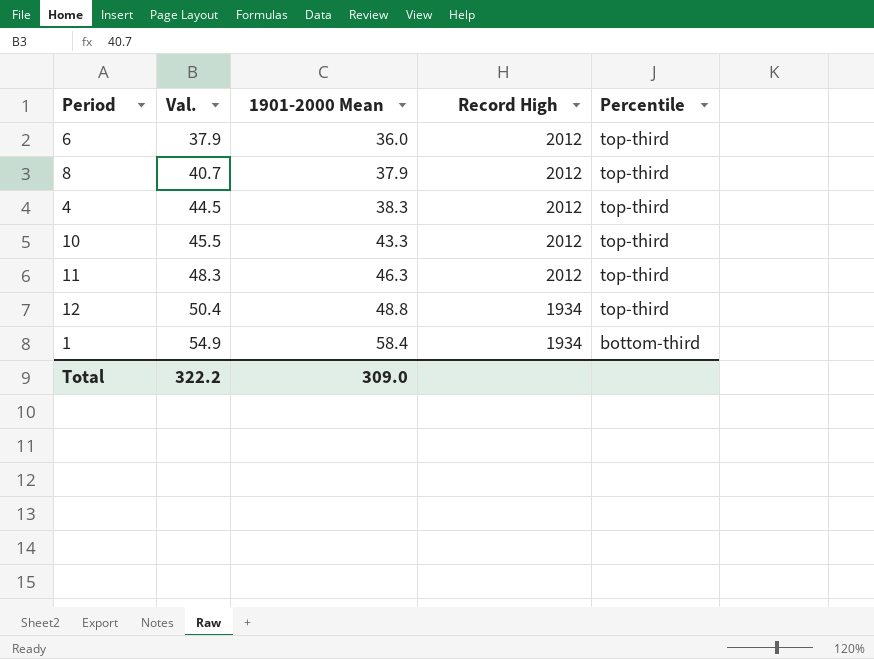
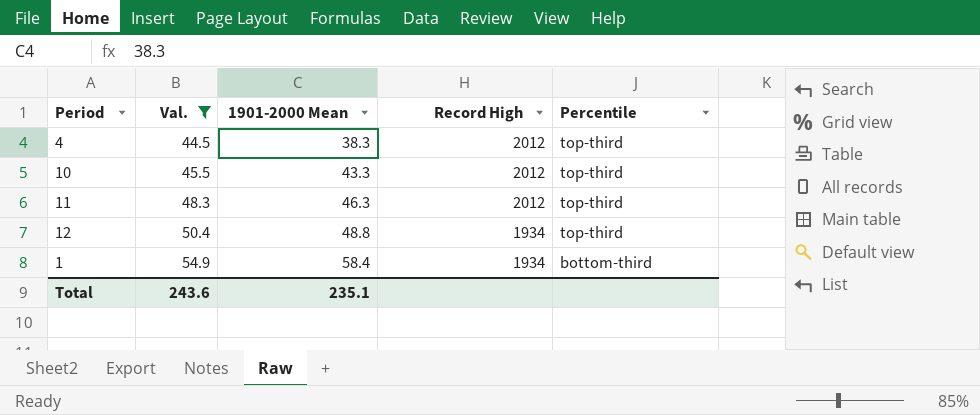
filter: none -> Val. >= 44.5
Total | Val.: 322.2 -> 243.6
Total | 1901-2000 Mean: 309.0 -> 235.1

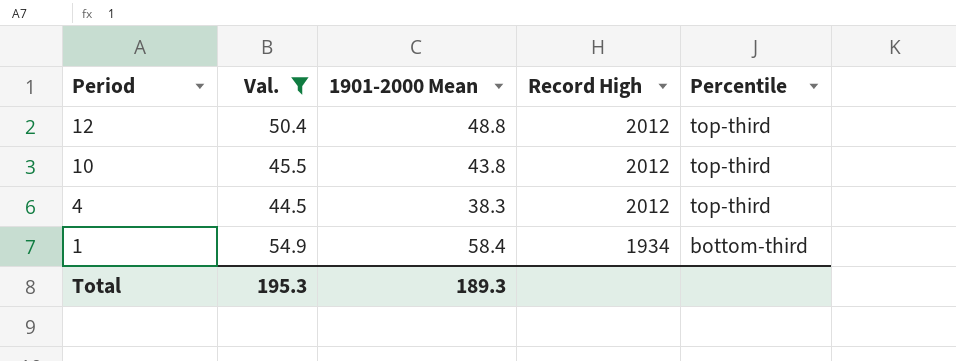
row order: Val. ascending -> Period descending
row 11: 48.3 | 46.3 | 2012 | top-third -> none
12 | Record High: 1934 -> 2012
10 | 1901-2000 Mean: 43.3 -> 43.8
Total | Val.: 243.6 -> 195.3
Total | 1901-2000 Mean: 235.1 -> 189.3

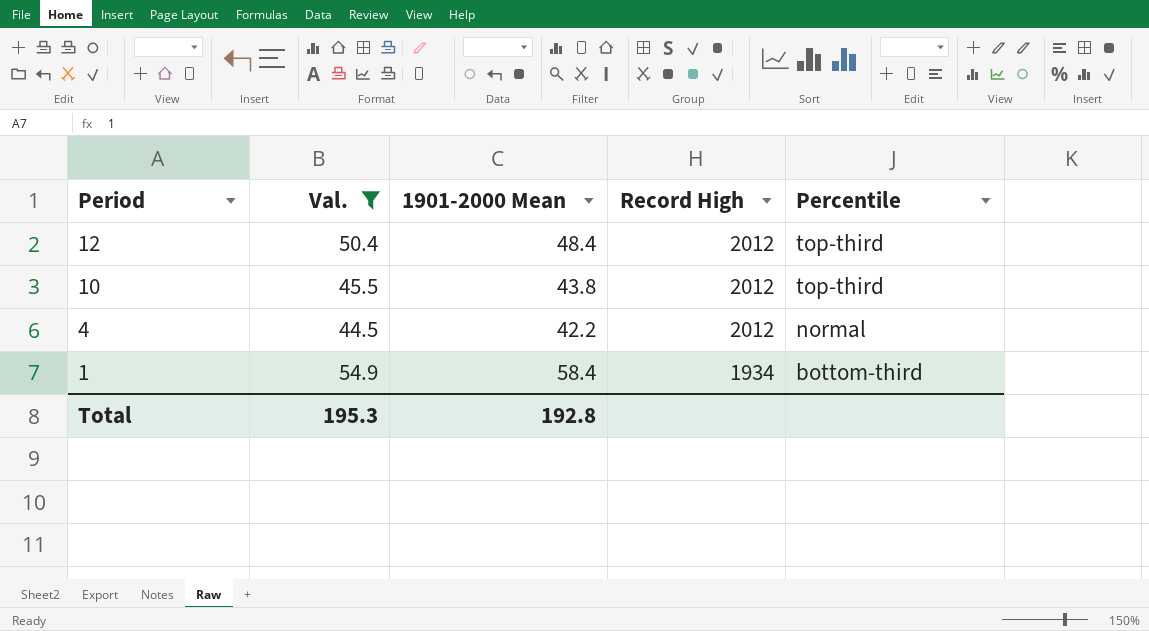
12 | 1901-2000 Mean: 48.8 -> 48.4
4 | 1901-2000 Mean: 38.3 -> 42.2
4 | Percentile: top-third -> normal
Total | 1901-2000 Mean: 189.3 -> 192.8

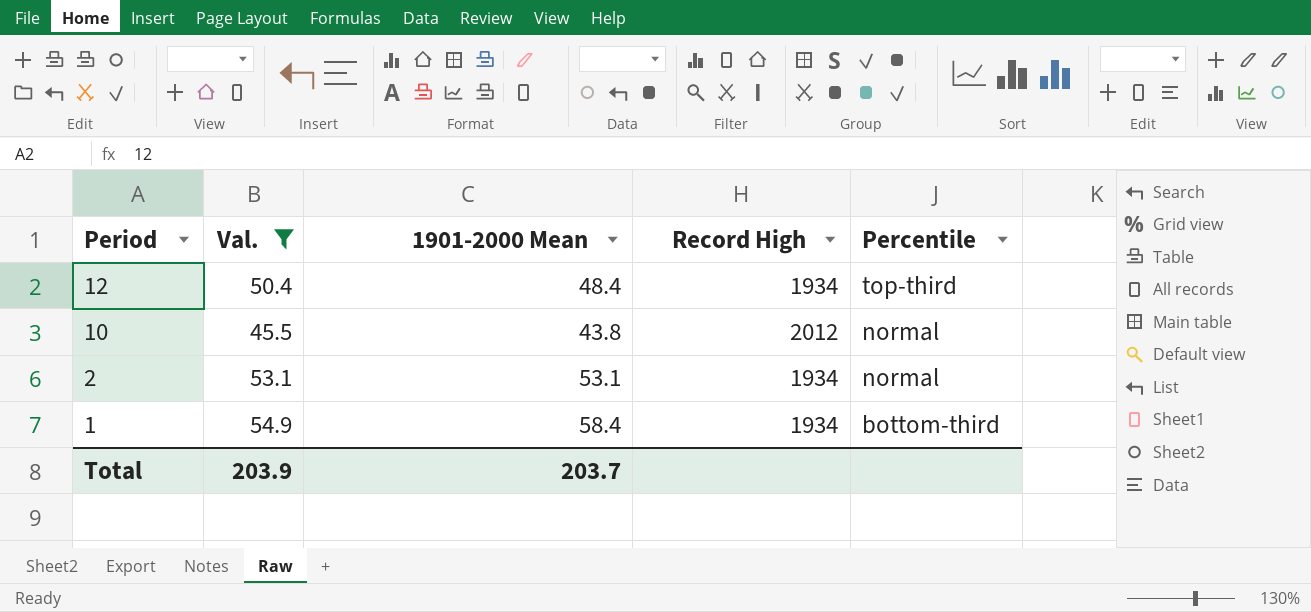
row 4: 44.5 | 42.2 | 2012 | normal -> none
12 | Record High: 2012 -> 1934
10 | Percentile: top-third -> normal
row 2: none -> 53.1 | 53.1 | 1934 | normal
Total | Val.: 195.3 -> 203.9
Total | 1901-2000 Mean: 192.8 -> 203.7

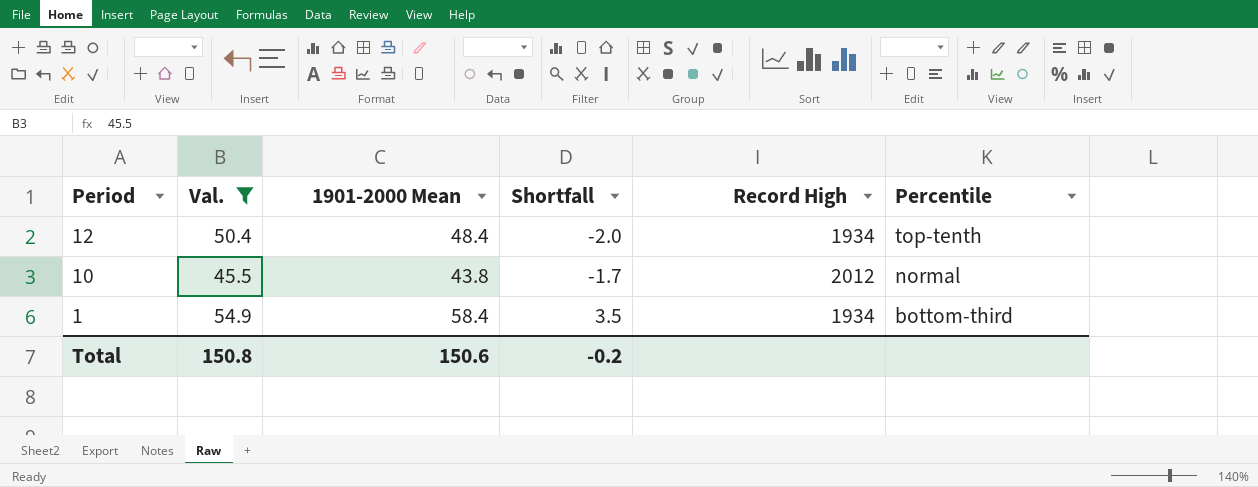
column Shortfall | formula: none -> [1901-2000 Mean] - [Val.]
row 2: 53.1 | 53.1 | 1934 | normal -> none
12 | Percentile: top-third -> top-tenth
Total | Val.: 203.9 -> 150.8
Total | 1901-2000 Mean: 203.7 -> 150.6

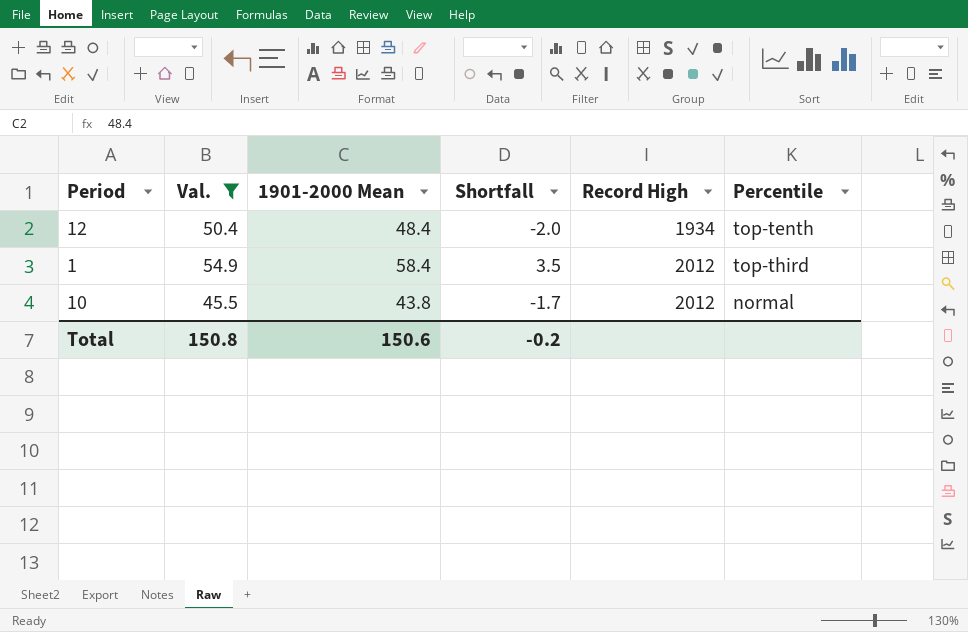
row order: Period descending -> Record High ascending
1 | Record High: 1934 -> 2012
1 | Percentile: bottom-third -> top-third

